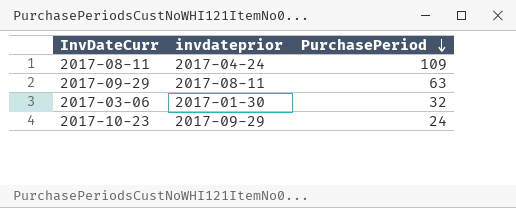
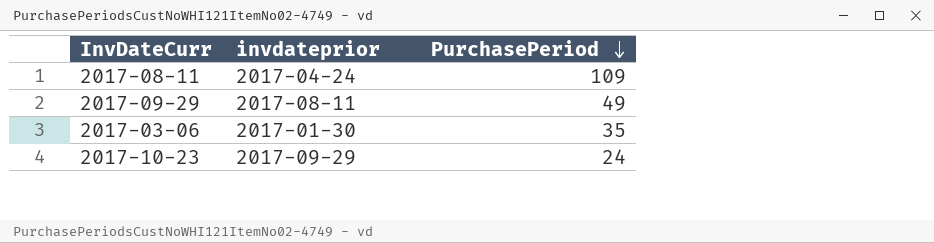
2017-09-29 | PurchasePeriod: 63 -> 49
2017-03-06 | PurchasePeriod: 32 -> 35

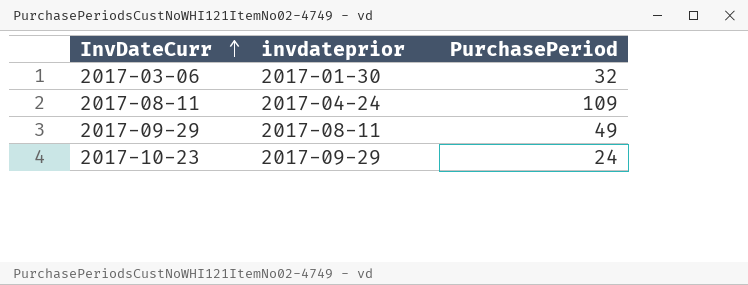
row order: PurchasePeriod descending -> InvDateCurr ascending
2017-03-06 | PurchasePeriod: 35 -> 32

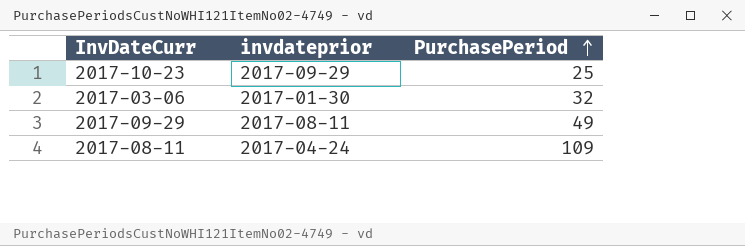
row order: InvDateCurr ascending -> PurchasePeriod ascending
2017-10-23 | PurchasePeriod: 24 -> 25

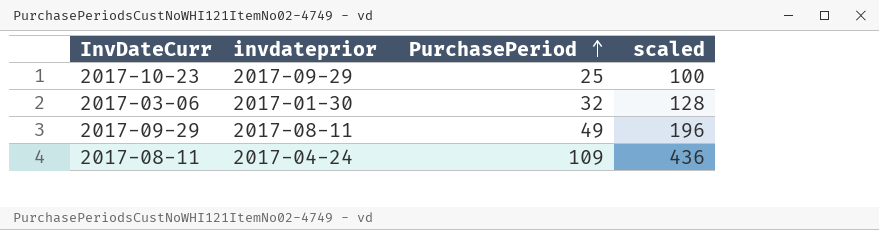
column scaled | formula: none -> [PurchasePeriod] * 4

